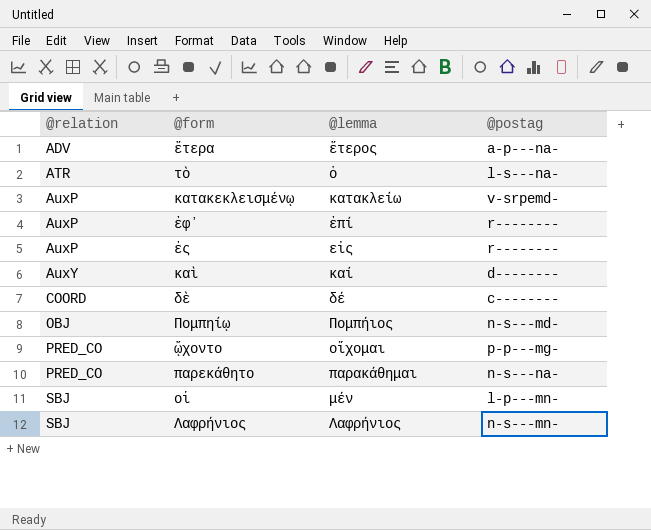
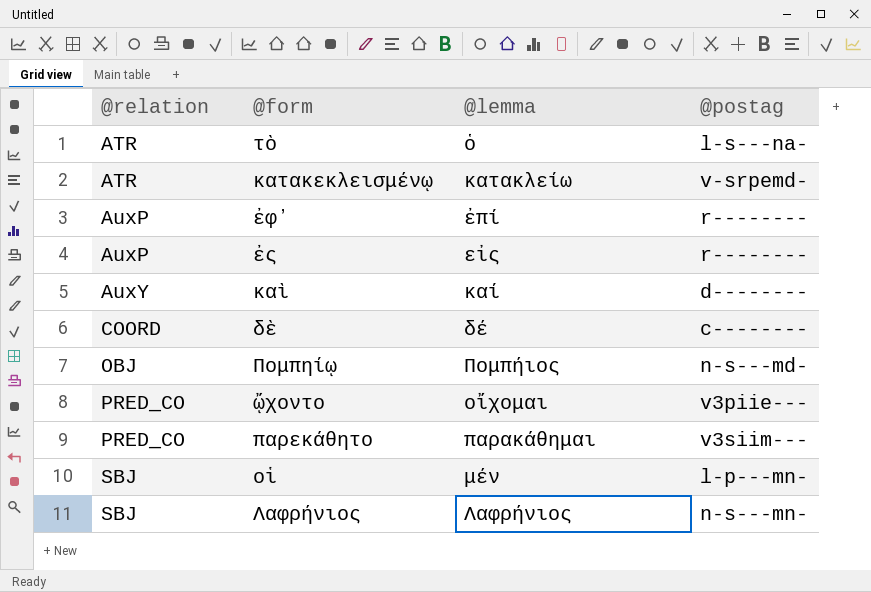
row ἕτερα: ADV | ἕτερος | a-p---na- -> none
κατακεκλεισμένῳ | @relation: AuxP -> ATR
ᾤχοντο | @postag: p-p---mg- -> v3piie---
παρεκάθητο | @postag: n-s---na- -> v3siim---

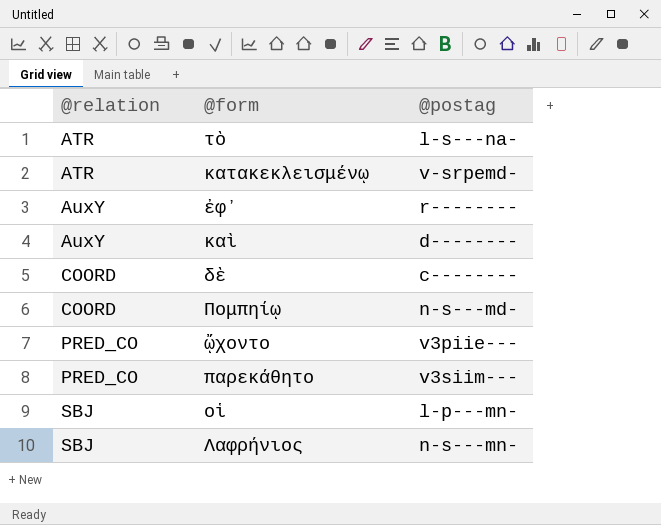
column @lemma | position: 3 -> none
row ἐς: AuxP | εἰς | r-------- -> none
ἐφʼ | @relation: AuxP -> AuxY
Πομπηίῳ | @relation: OBJ -> COORD

